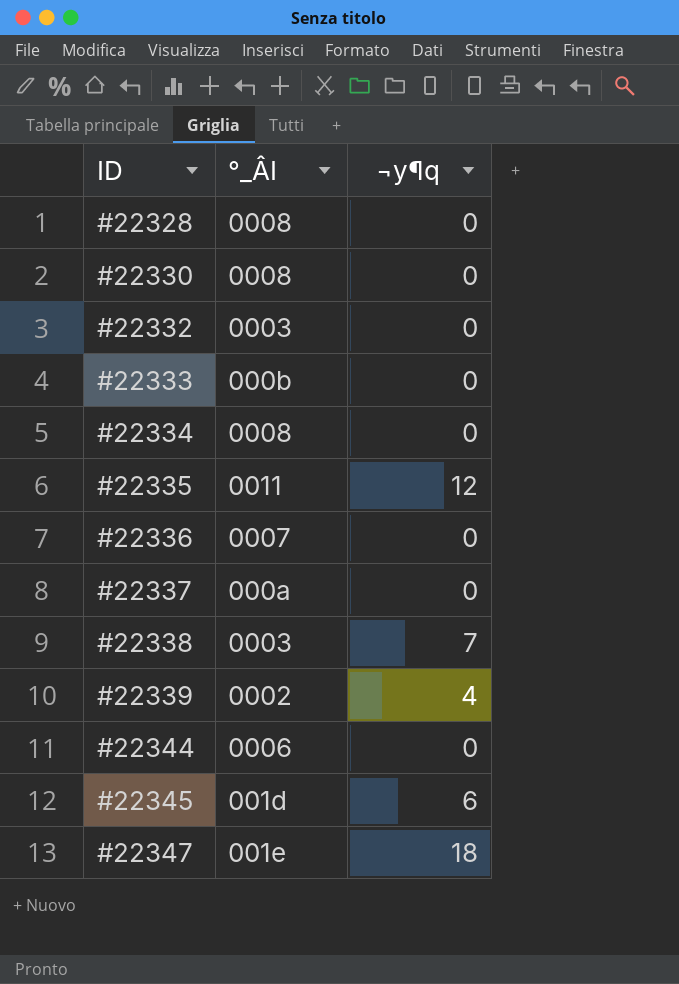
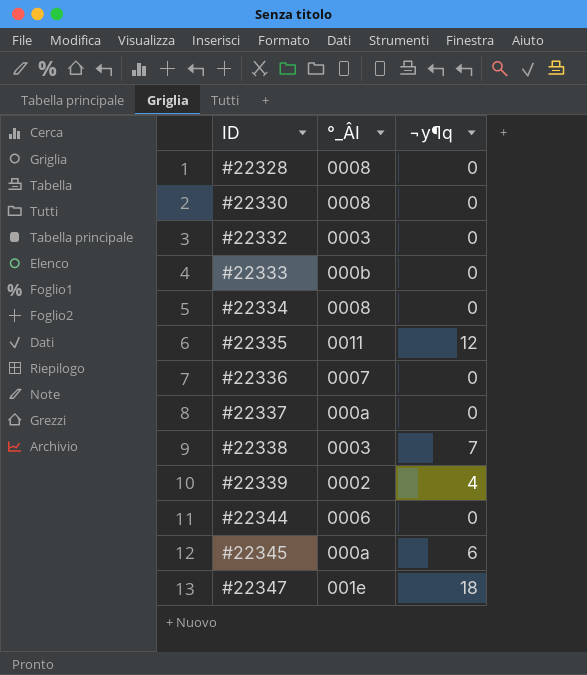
#22345 | °_ÂI: 001d -> 000a

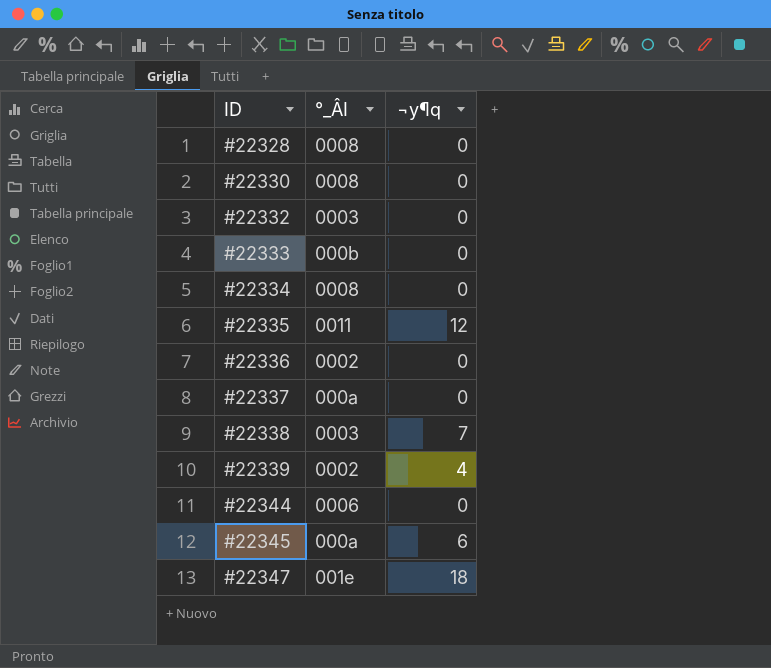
#22336 | °_ÂI: 0007 -> 0002

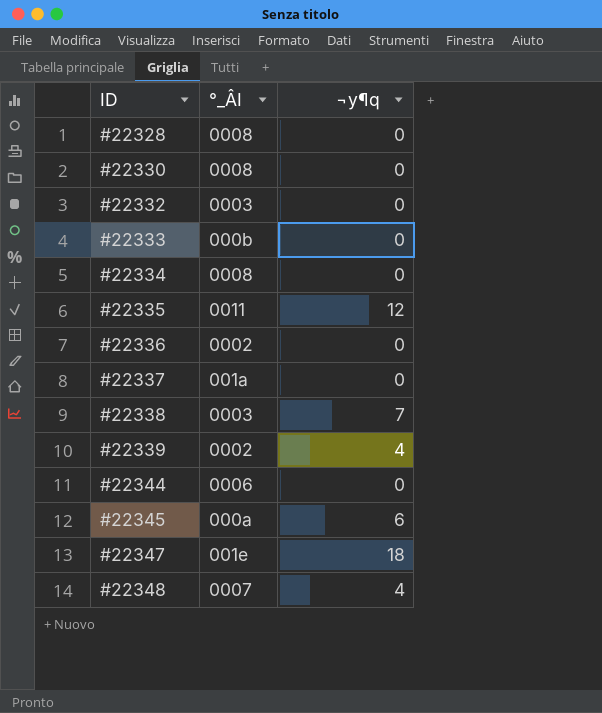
#22337 | °_ÂI: 000a -> 001a
row #22348: none -> 0007 | 4

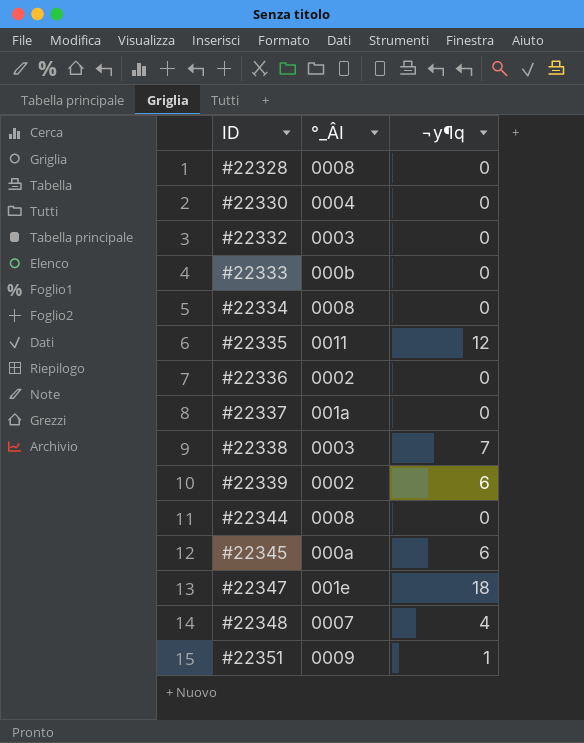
#22330 | °_ÂI: 0008 -> 0004
#22339 | ¬y¶q: 4 -> 6
#22344 | °_ÂI: 0006 -> 0008
row #22351: none -> 0009 | 1

